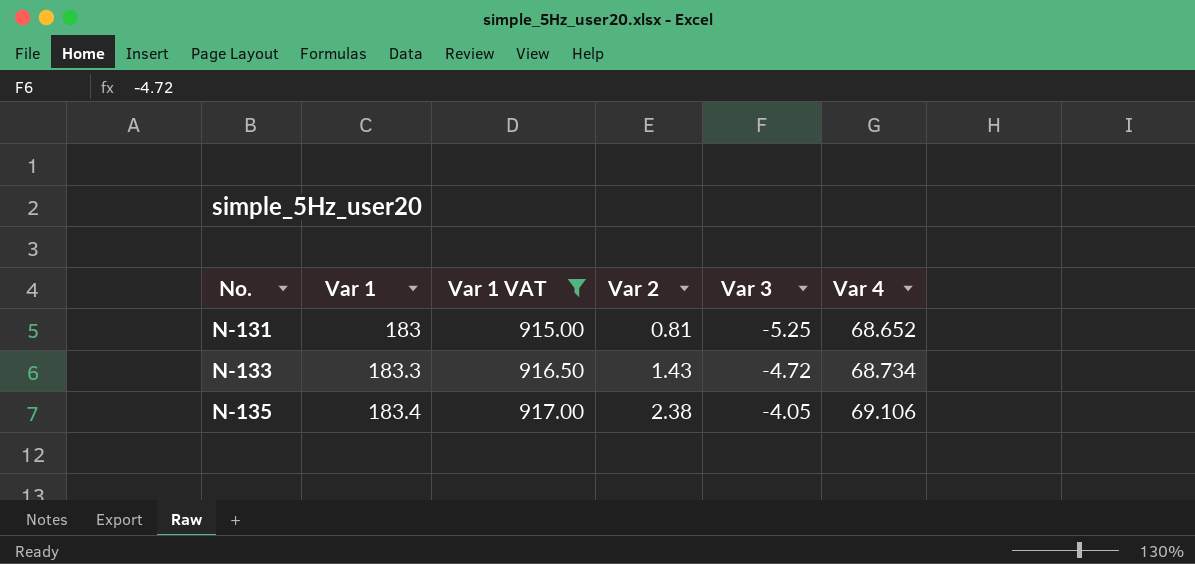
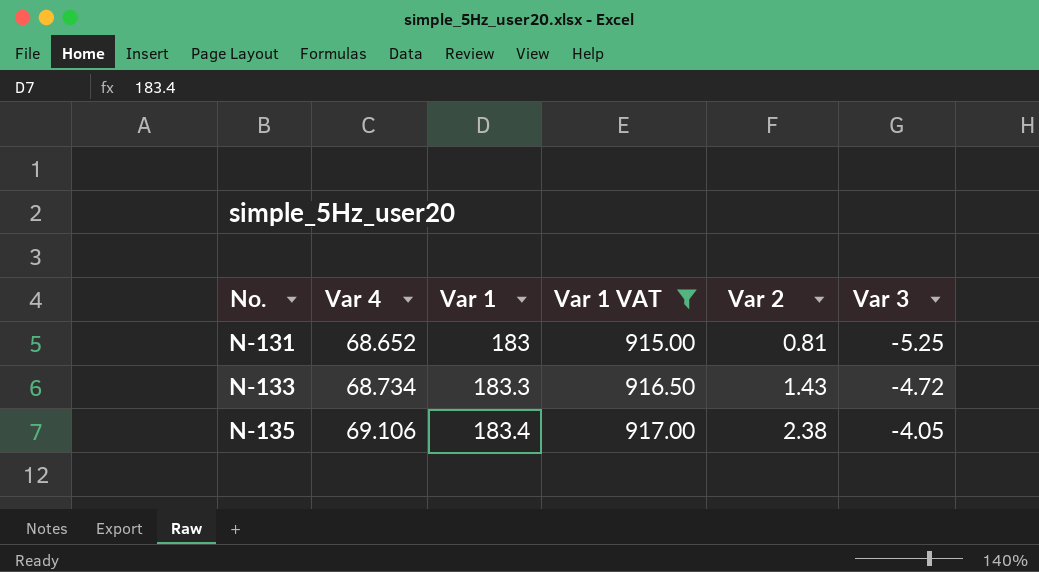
column Var 4 | position: 6 -> 2

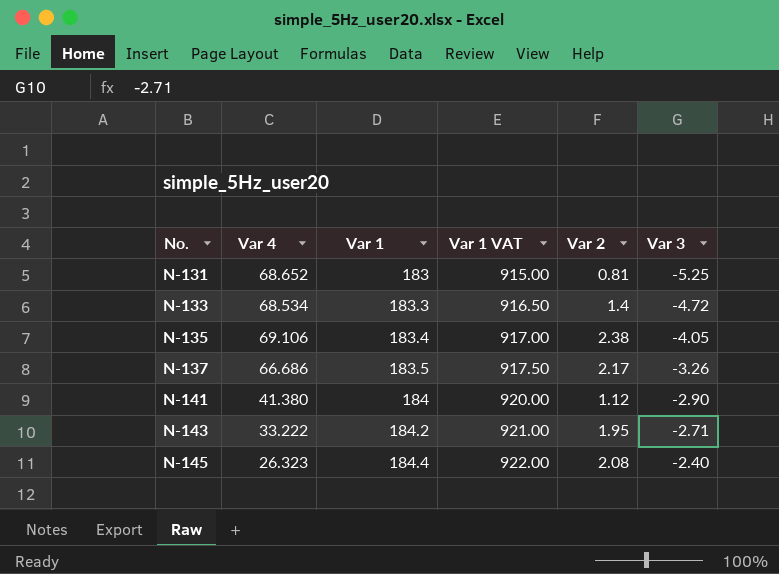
filter: Var 1 VAT <= 917.00 -> none
N-133 | Var 4: 68.734 -> 68.534
N-133 | Var 2: 1.43 -> 1.4

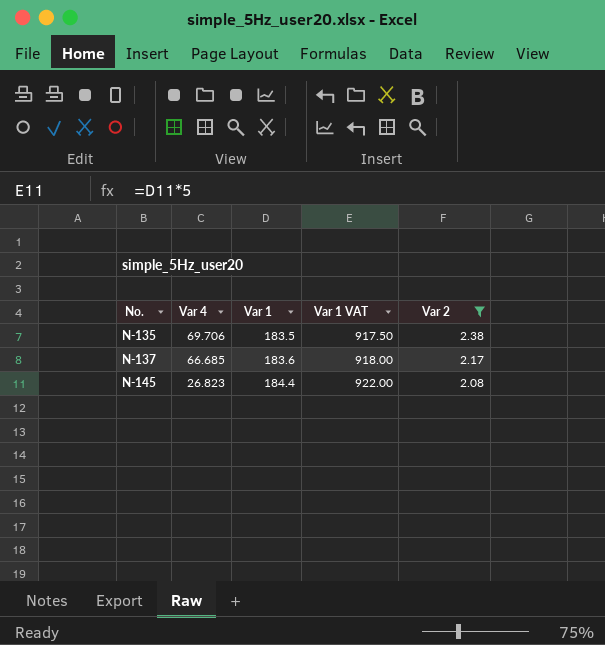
filter: none -> Var 2 >= 2.08
column Var 3 | position: 6 -> none
N-135 | Var 4: 69.106 -> 69.706
N-135 | Var 1: 183.4 -> 183.5
N-135 | Var 1 VAT: 917.00 -> 917.50
N-137 | Var 4: 66.686 -> 66.685
N-137 | Var 1: 183.5 -> 183.6
N-137 | Var 1 VAT: 917.50 -> 918.00
N-145 | Var 4: 26.323 -> 26.823

